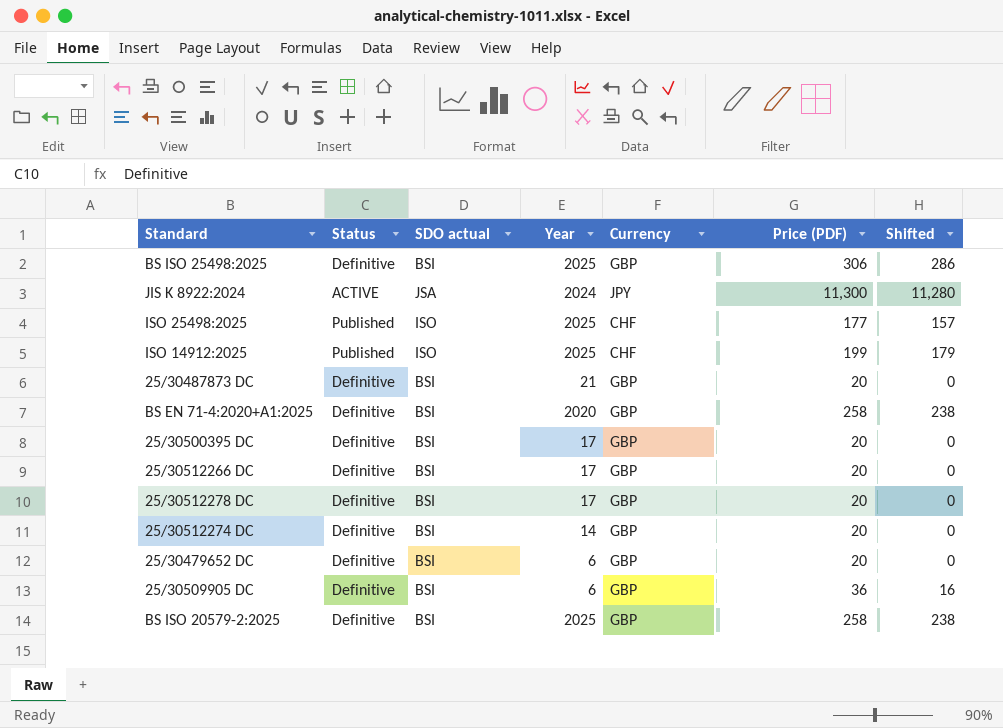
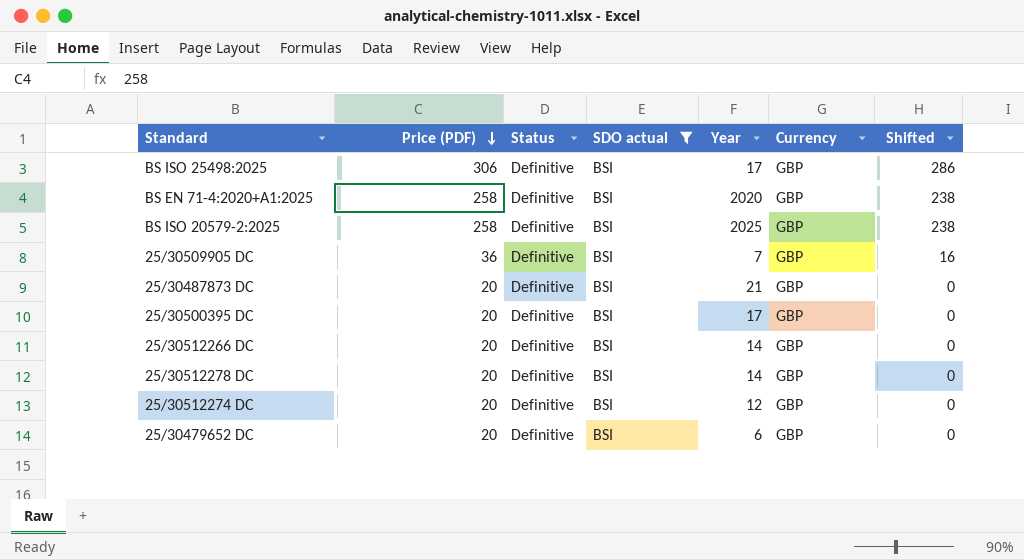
filter: none -> SDO actual = BSI
row order: none -> Price (PDF) descending
column Price (PDF) | position: 6 -> 2
BS ISO 25498:2025 | Year: 2025 -> 17
25/30509905 DC | Year: 6 -> 7
25/30512266 DC | Year: 17 -> 14
25/30512278 DC | Year: 17 -> 14
25/30512274 DC | Year: 14 -> 12

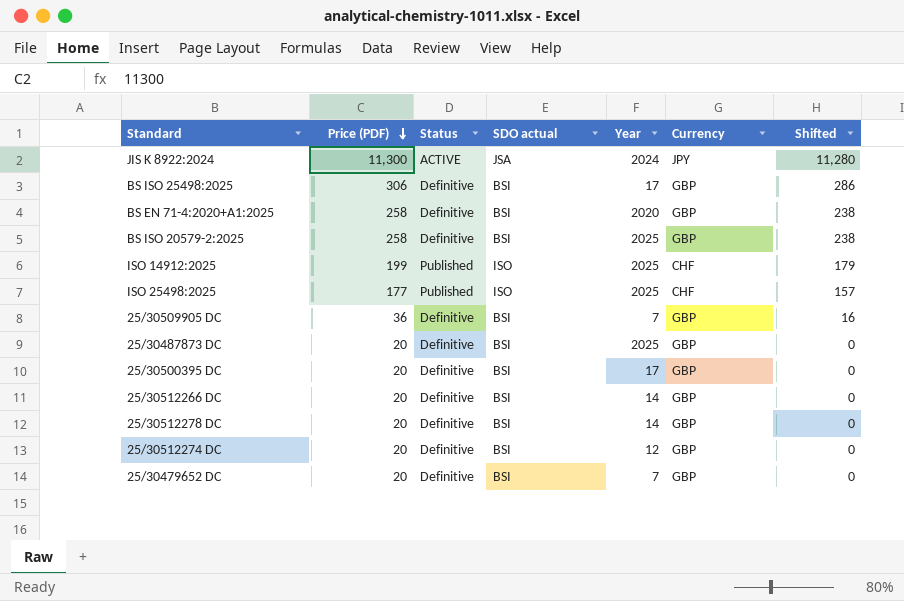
filter: SDO actual = BSI -> none
25/30487873 DC | Year: 21 -> 2025
25/30479652 DC | Year: 6 -> 7

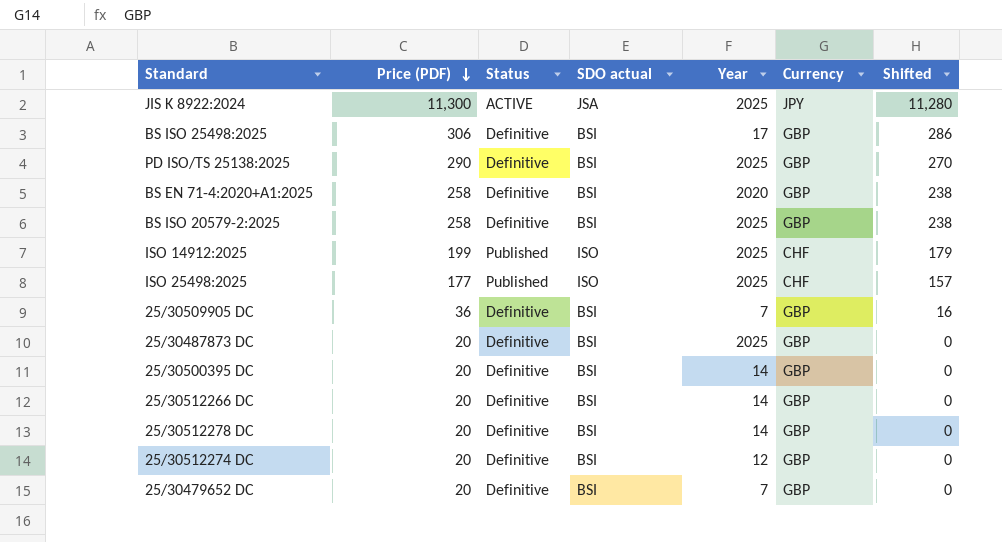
JIS K 8922:2024 | Year: 2024 -> 2025
row PD ISO/TS 25138:2025: none -> 290 | Definitive | BSI | 2025 | GBP | 270
25/30500395 DC | Year: 17 -> 14

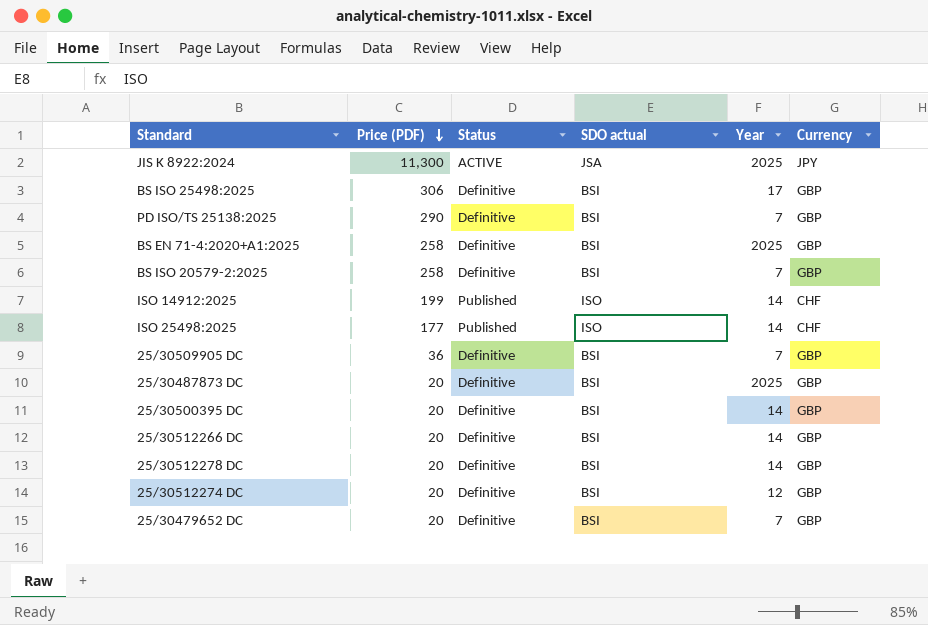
column Shifted | formula: [Price (PDF)] - 20 -> none
PD ISO/TS 25138:2025 | Year: 2025 -> 7
BS EN 71-4:2020+A1:2025 | Year: 2020 -> 2025
BS ISO 20579-2:2025 | Year: 2025 -> 7
ISO 14912:2025 | Year: 2025 -> 14
ISO 25498:2025 | Year: 2025 -> 14

